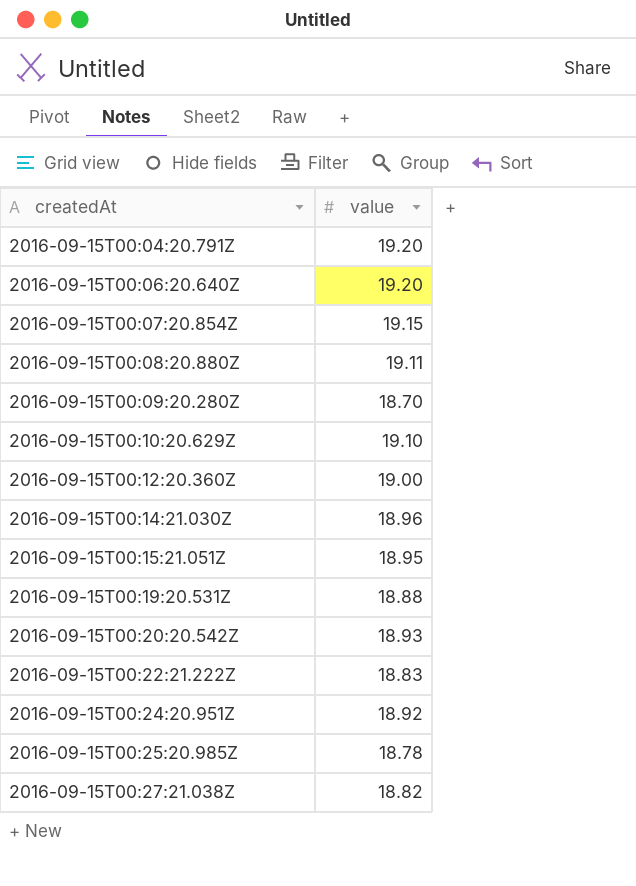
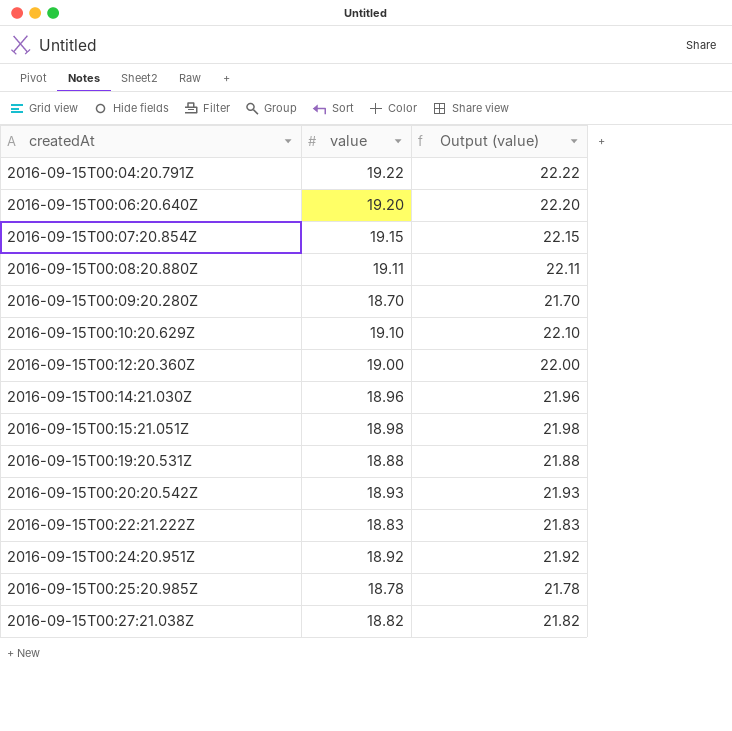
column Output (value) | formula: none -> [value] + 3
2016-09-15T00:04:20.791Z | value: 19.20 -> 19.22
2016-09-15T00:15:21.051Z | value: 18.95 -> 18.98

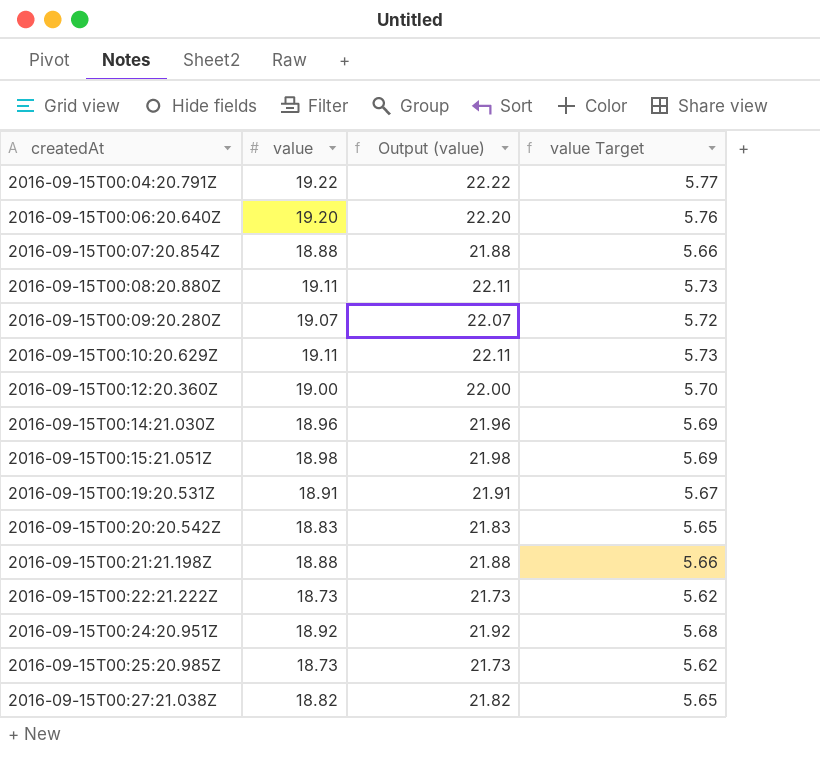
column value Target | formula: none -> [value] * 0.3
2016-09-15T00:07:20.854Z | value: 19.15 -> 18.88
2016-09-15T00:07:20.854Z | Output (value): 22.15 -> 21.88
2016-09-15T00:09:20.280Z | value: 18.70 -> 19.07
2016-09-15T00:09:20.280Z | Output (value): 21.70 -> 22.07
2016-09-15T00:10:20.629Z | value: 19.10 -> 19.11
2016-09-15T00:10:20.629Z | Output (value): 22.10 -> 22.11
2016-09-15T00:19:20.531Z | value: 18.88 -> 18.91
2016-09-15T00:19:20.531Z | Output (value): 21.88 -> 21.91
2016-09-15T00:20:20.542Z | value: 18.93 -> 18.83
2016-09-15T00:20:20.542Z | Output (value): 21.93 -> 21.83
row 2016-09-15T00:21:21.198Z: none -> 18.88 | 21.88 | 5.66
2016-09-15T00:22:21.222Z | value: 18.83 -> 18.73
2016-09-15T00:22:21.222Z | Output (value): 21.83 -> 21.73
2016-09-15T00:25:20.985Z | value: 18.78 -> 18.73
2016-09-15T00:25:20.985Z | Output (value): 21.78 -> 21.73

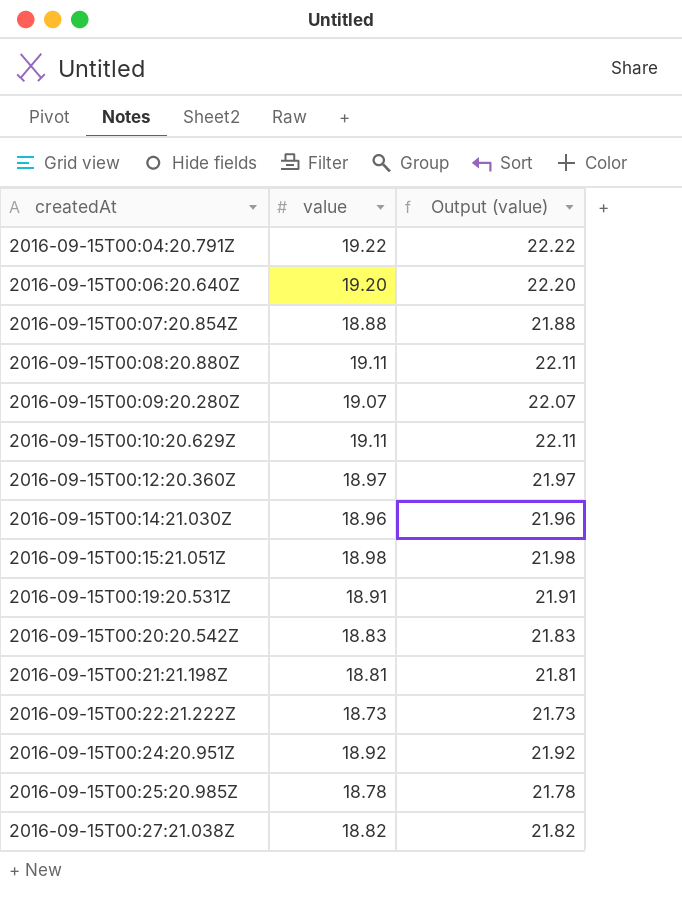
column value Target | formula: [value] * 0.3 -> none
2016-09-15T00:12:20.360Z | value: 19.00 -> 18.97
2016-09-15T00:12:20.360Z | Output (value): 22.00 -> 21.97
2016-09-15T00:21:21.198Z | value: 18.88 -> 18.81
2016-09-15T00:21:21.198Z | Output (value): 21.88 -> 21.81
2016-09-15T00:25:20.985Z | value: 18.73 -> 18.78
2016-09-15T00:25:20.985Z | Output (value): 21.73 -> 21.78

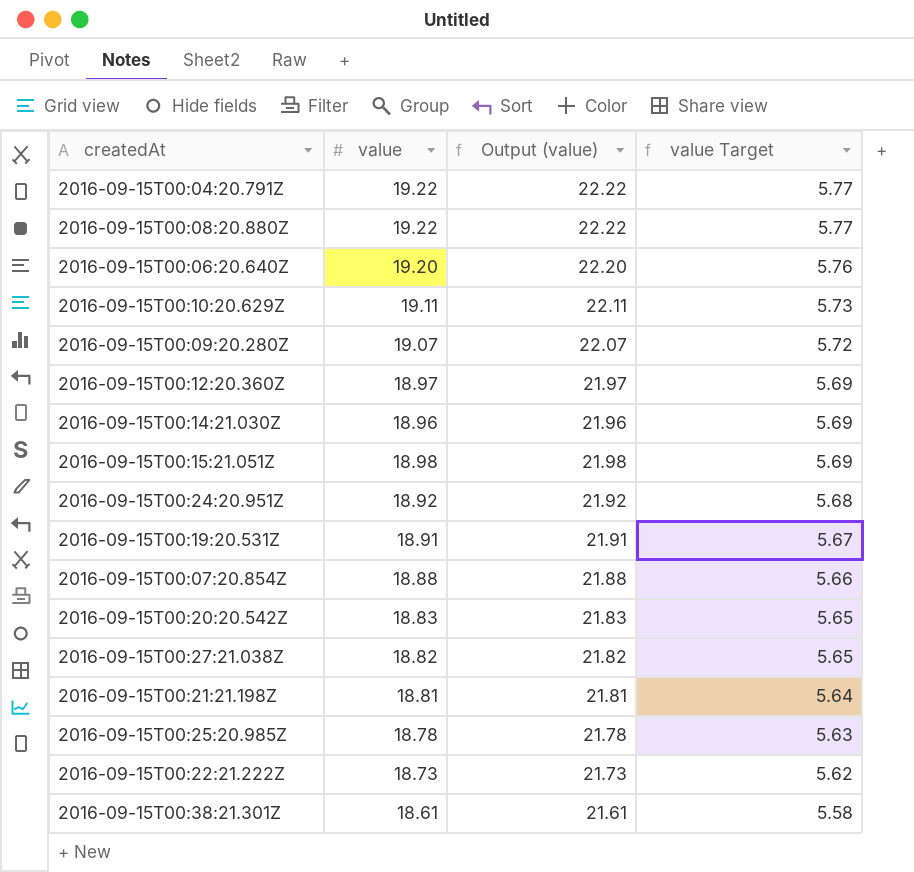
row order: createdAt ascending -> value Target descending
column value Target | formula: none -> [value] * 0.3
2016-09-15T00:08:20.880Z | value: 19.11 -> 19.22
2016-09-15T00:08:20.880Z | Output (value): 22.11 -> 22.22
row 2016-09-15T00:38:21.301Z: none -> 18.61 | 21.61 | 5.58

